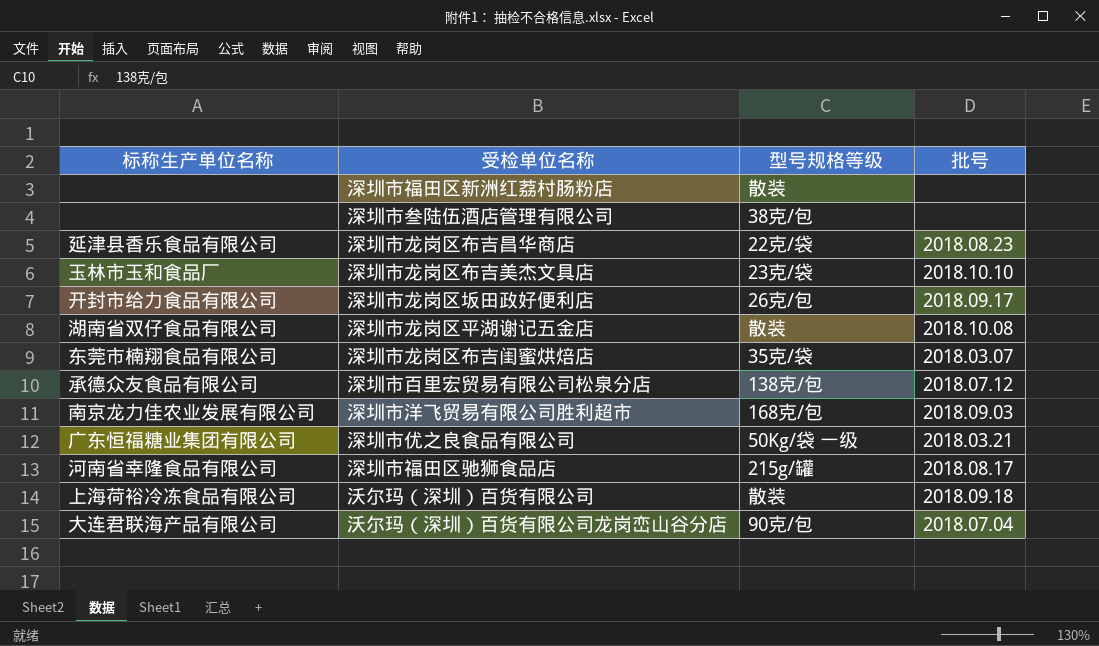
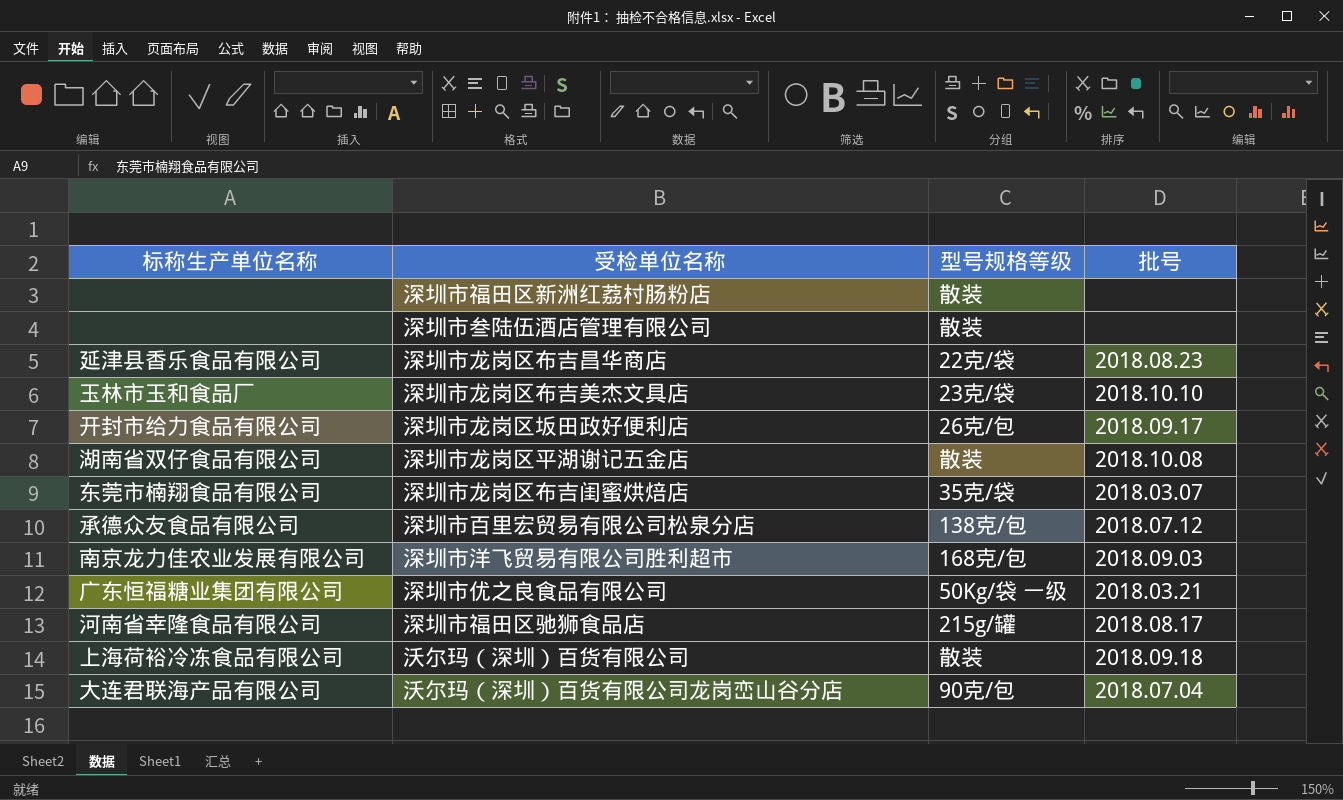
深圳市叁陆伍酒店管理有限公司 | 型号规格等级: 38克/包 -> 散装

